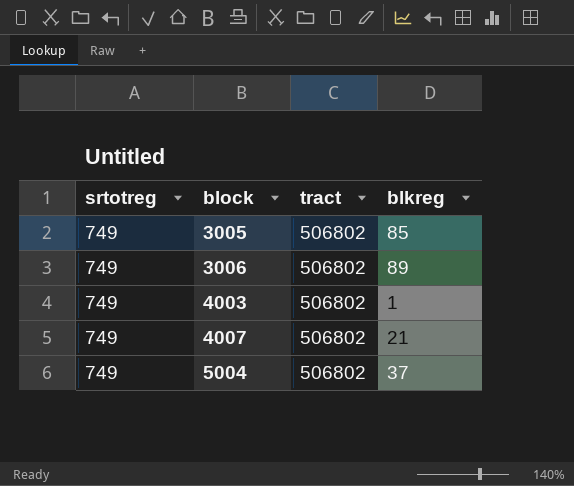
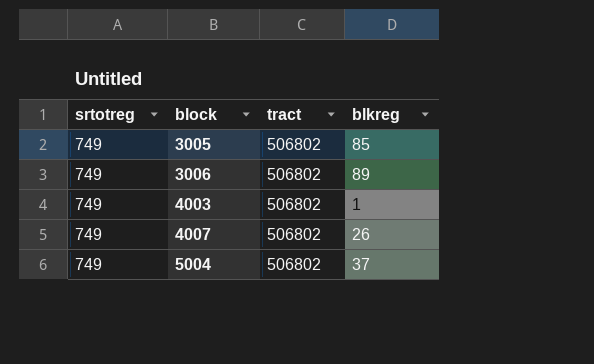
4007 | blkreg: 21 -> 26

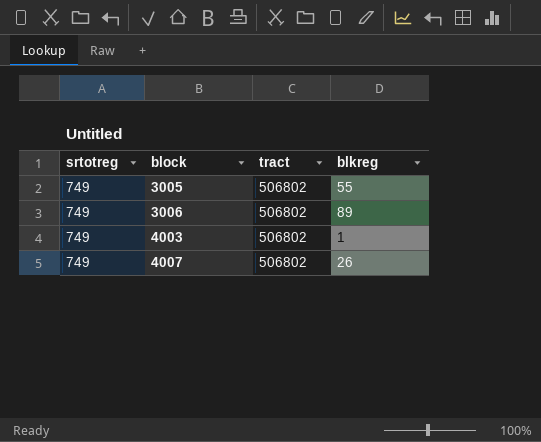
row 5004: 749 | 506802 | 37 -> none
3005 | blkreg: 85 -> 55

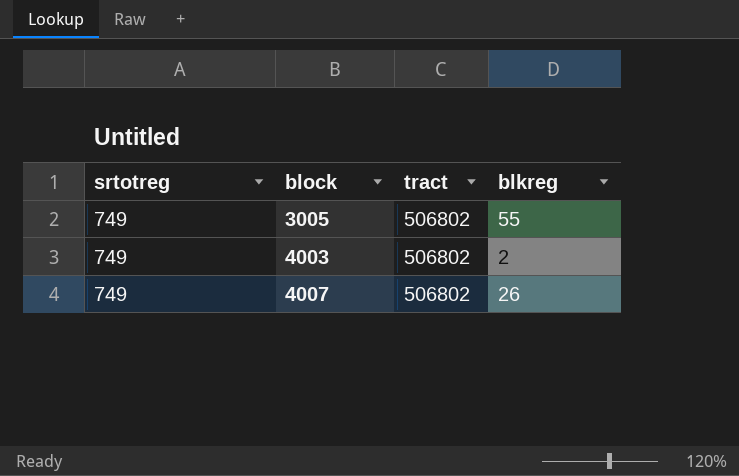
row 3006: 749 | 506802 | 89 -> none
4003 | blkreg: 1 -> 2

